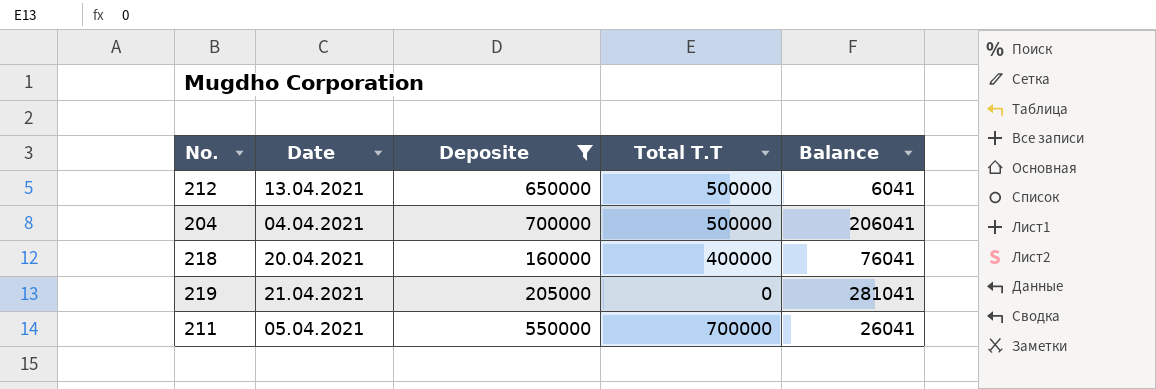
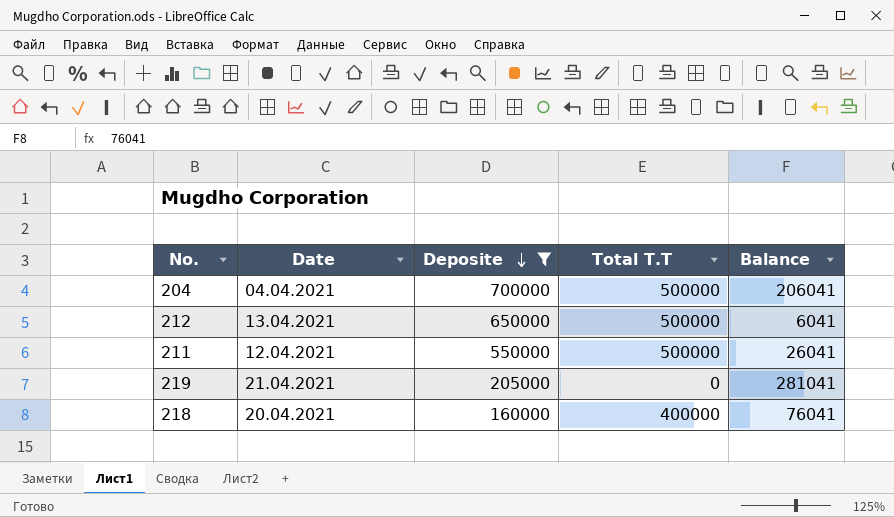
row order: none -> Deposite descending
211 | Date: 05.04.2021 -> 12.04.2021
211 | Total T.T: 700000 -> 500000

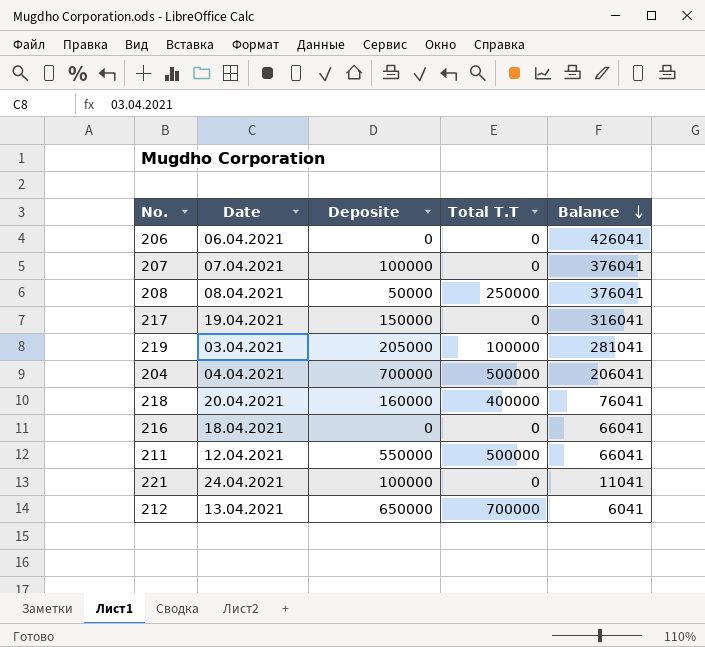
filter: Deposite >= 160000 -> none
row order: Deposite descending -> Balance descending
219 | Date: 21.04.2021 -> 03.04.2021
219 | Total T.T: 0 -> 100000
211 | Balance: 26041 -> 66041
212 | Total T.T: 500000 -> 700000

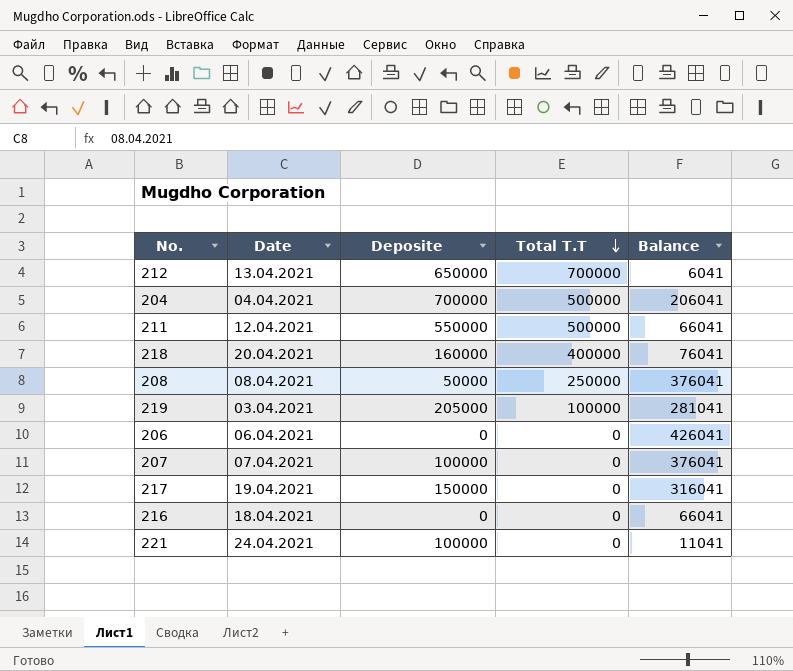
row order: Balance descending -> Total T.T descending

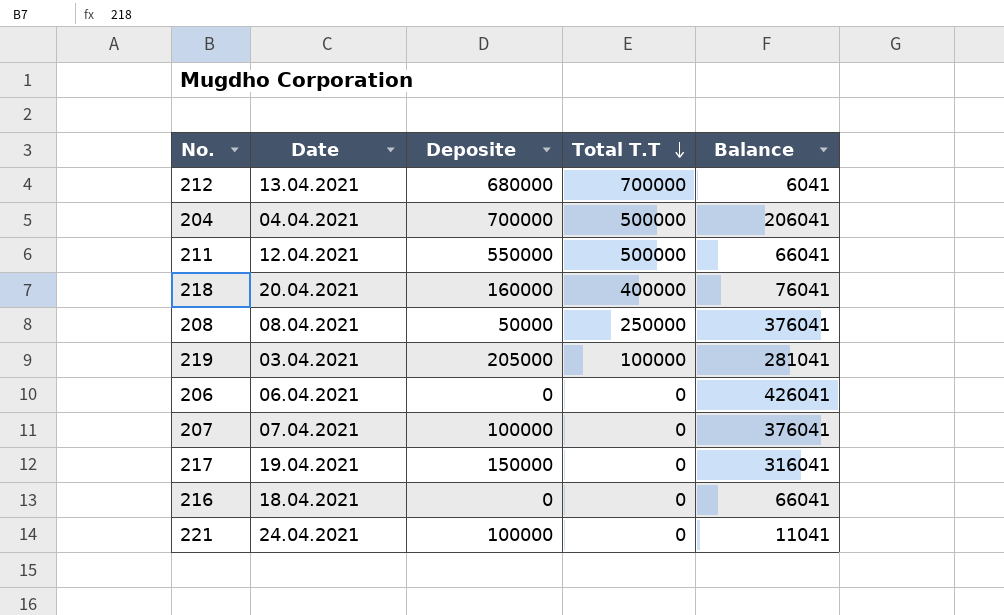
212 | Deposite: 650000 -> 680000

